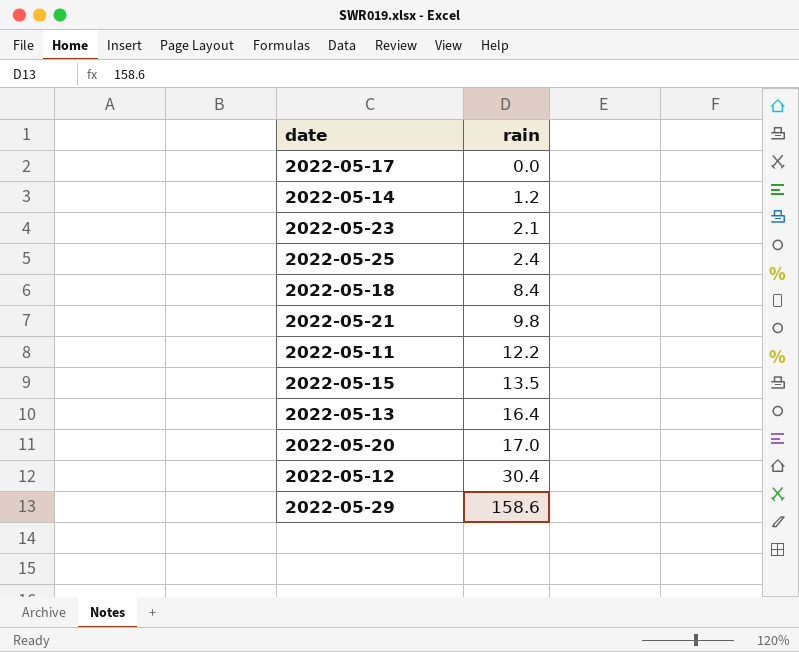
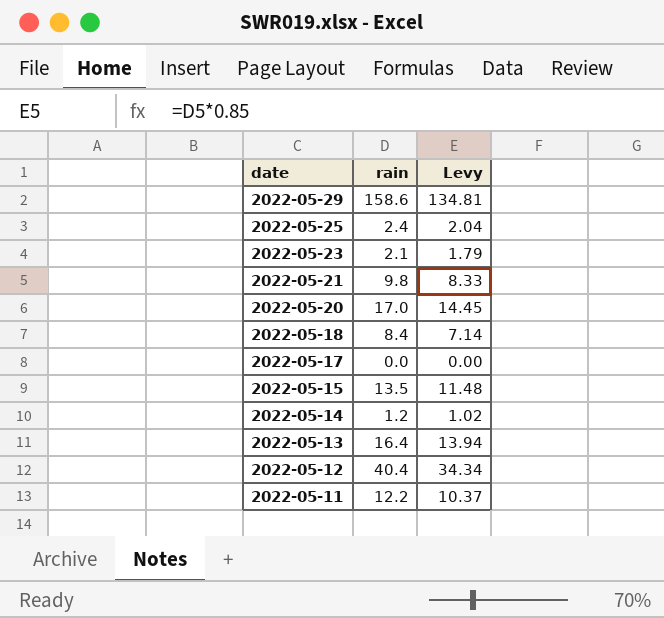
row order: rain ascending -> date descending
column Levy | formula: none -> [rain] * 0.85
2022-05-12 | rain: 30.4 -> 40.4

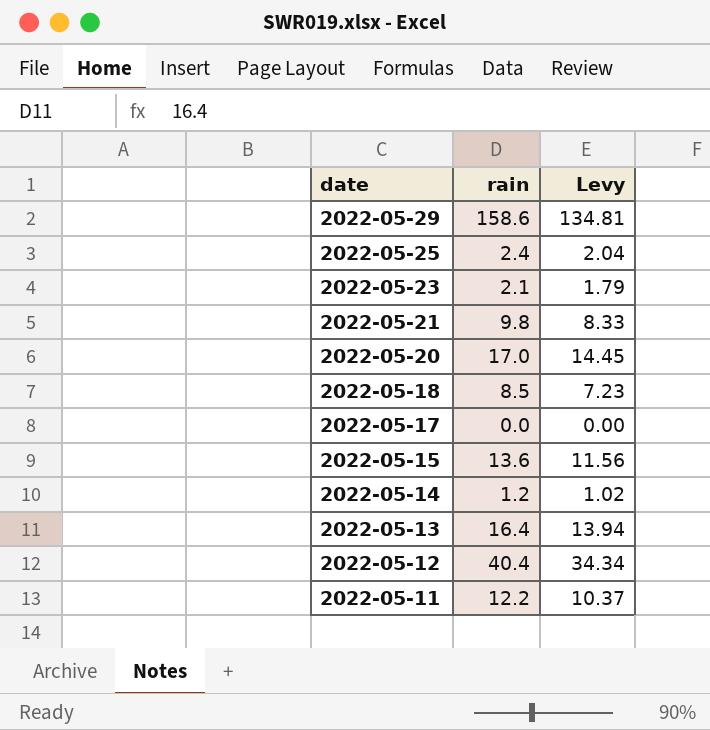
2022-05-18 | rain: 8.4 -> 8.5
2022-05-18 | Levy: 7.14 -> 7.23
2022-05-15 | rain: 13.5 -> 13.6
2022-05-15 | Levy: 11.48 -> 11.56

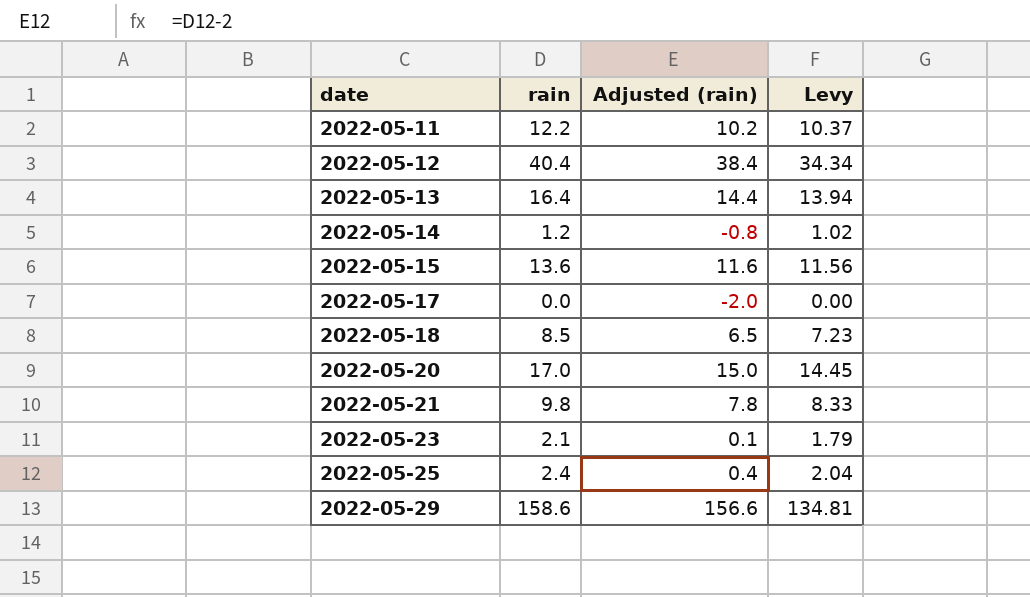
row order: date descending -> date ascending
column Adjusted (rain) | formula: none -> [rain] - 2

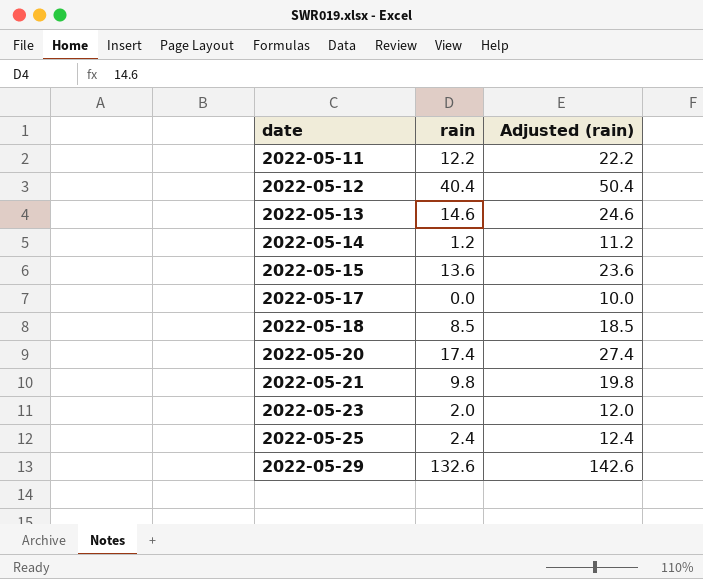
column Levy | formula: [rain] * 0.85 -> none
column Adjusted (rain) | formula: [rain] - 2 -> [rain] + 10
2022-05-13 | rain: 16.4 -> 14.6
2022-05-20 | rain: 17.0 -> 17.4
2022-05-23 | rain: 2.1 -> 2.0
2022-05-29 | rain: 158.6 -> 132.6

